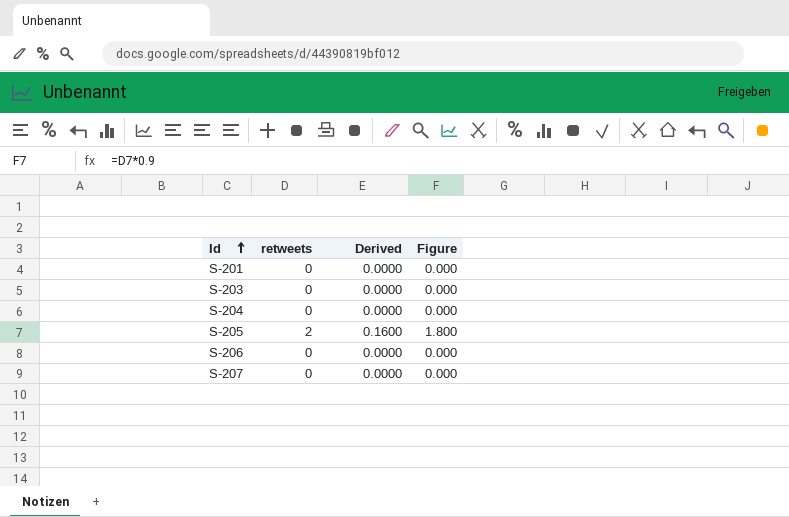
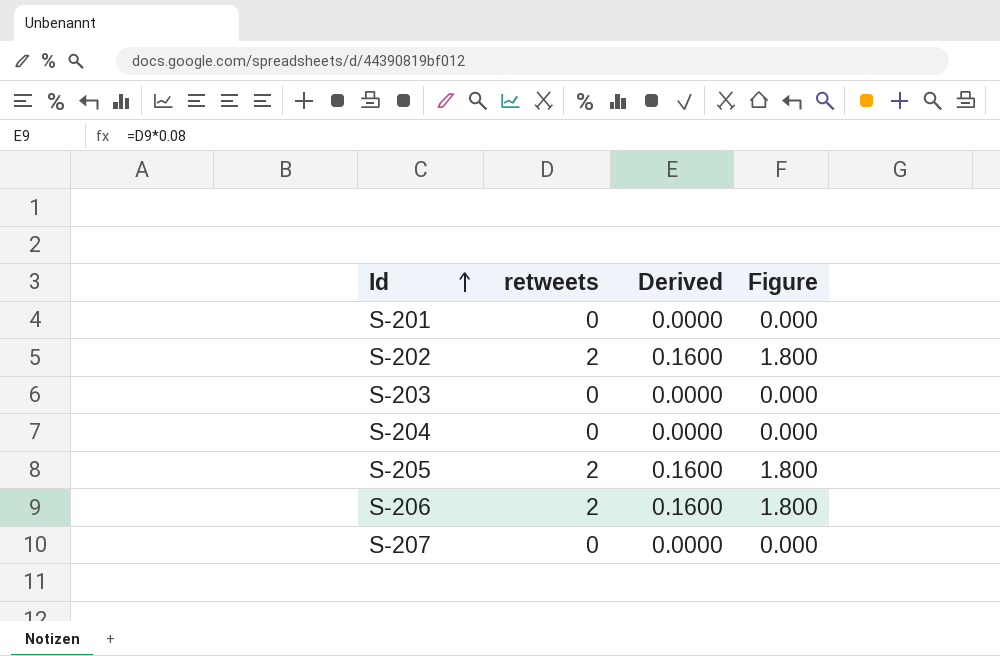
row S-202: none -> 2 | 0.1600 | 1.800
S-206 | retweets: 0 -> 2
S-206 | Derived: 0.0000 -> 0.1600
S-206 | Figure: 0.000 -> 1.800

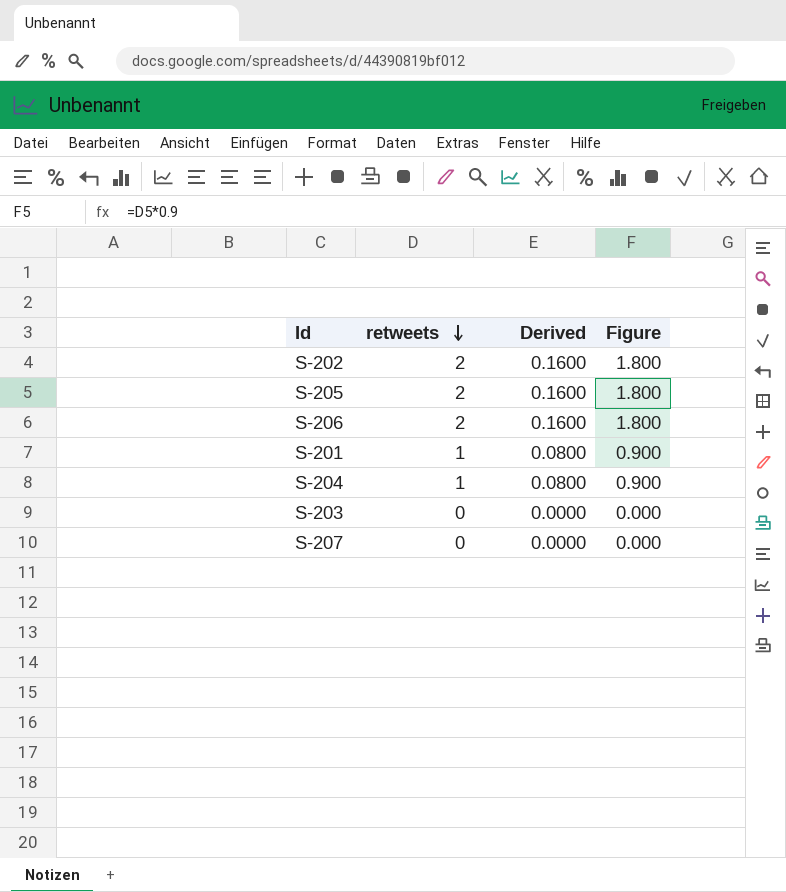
row order: Id ascending -> retweets descending
S-201 | retweets: 0 -> 1
S-201 | Derived: 0.0000 -> 0.0800
S-201 | Figure: 0.000 -> 0.900
S-204 | retweets: 0 -> 1
S-204 | Derived: 0.0000 -> 0.0800
S-204 | Figure: 0.000 -> 0.900

